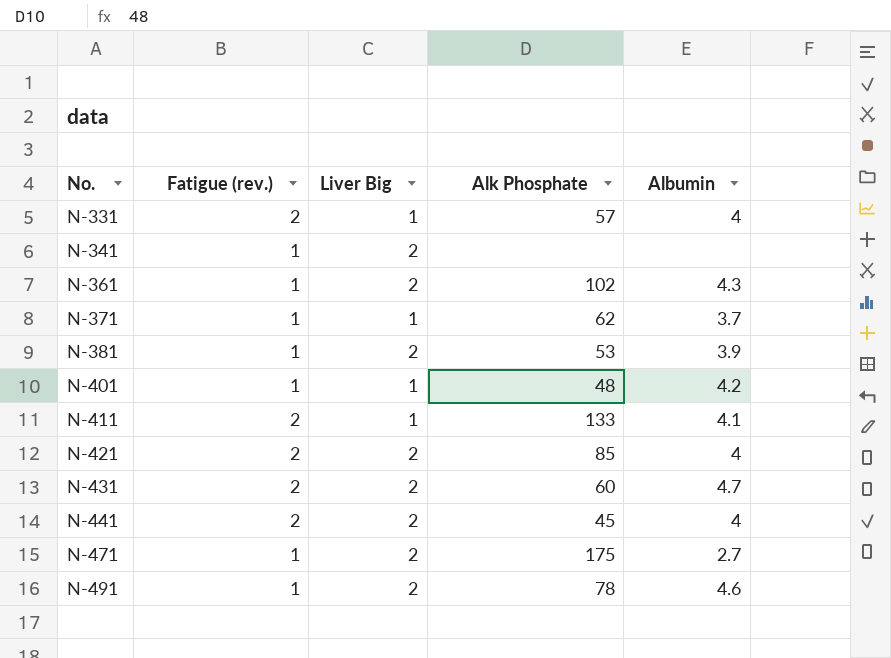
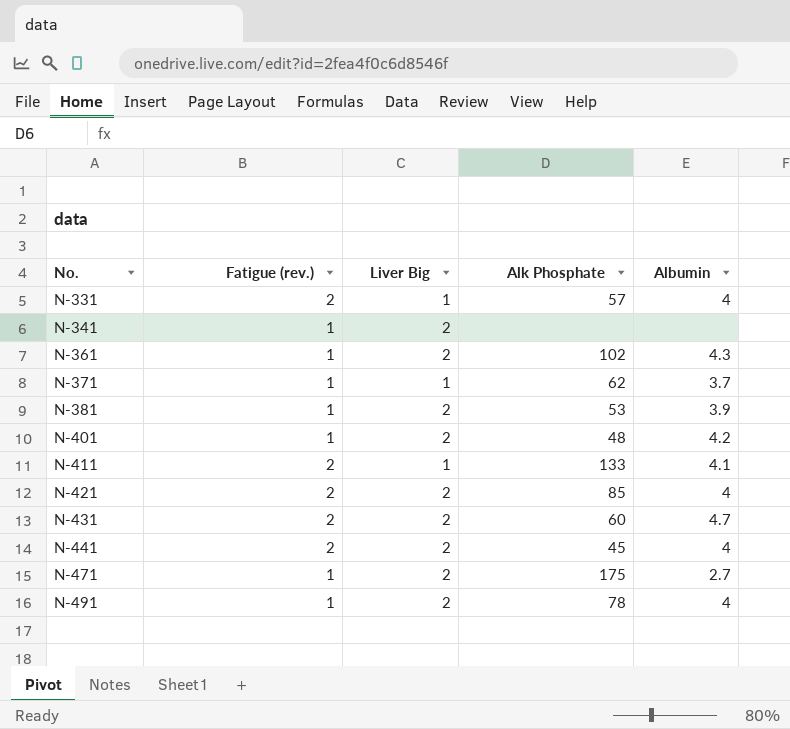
N-401 | Liver Big: 1 -> 2
N-491 | Albumin: 4.6 -> 4

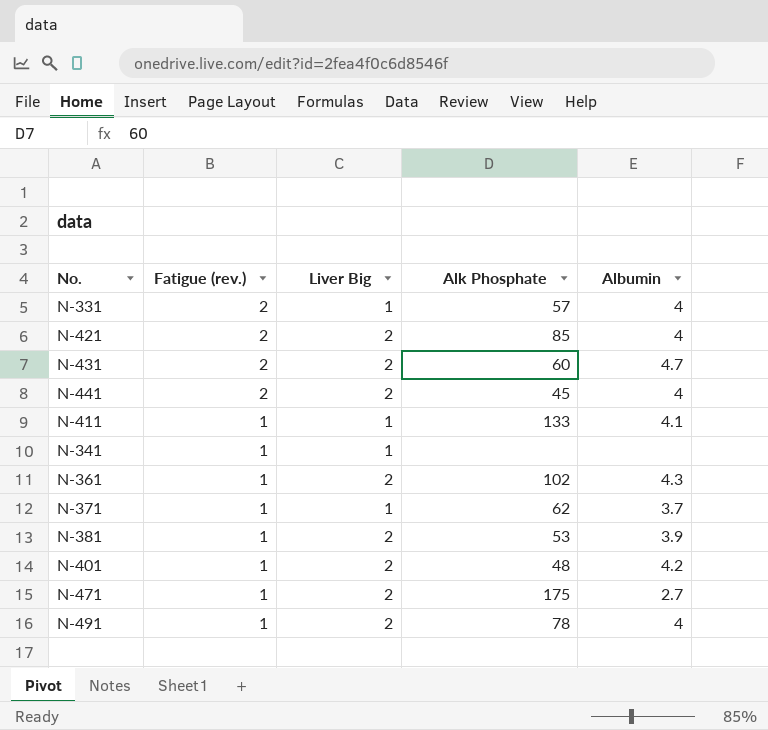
row order: No. ascending -> Fatigue (rev.) descending
N-411 | Fatigue (rev.): 2 -> 1
N-341 | Liver Big: 2 -> 1

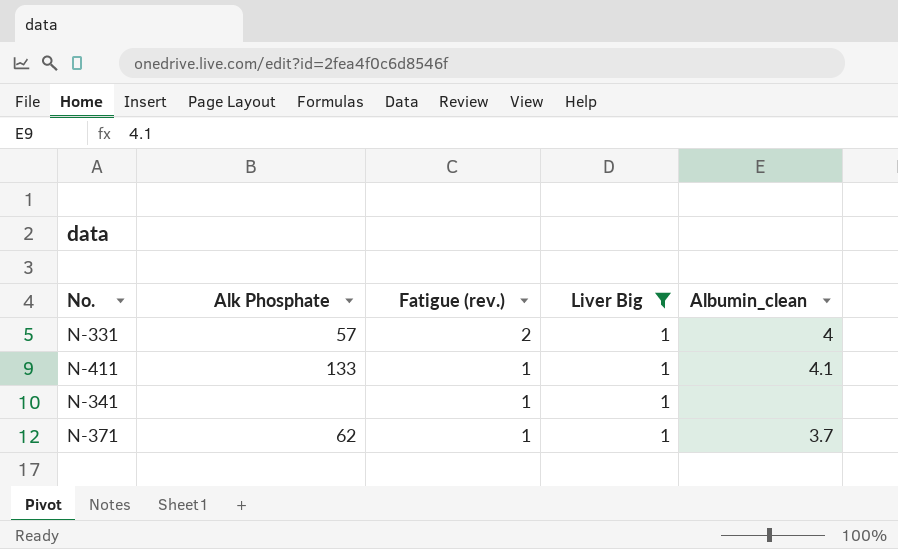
filter: none -> Liver Big = 1
column Alk Phosphate | position: 4 -> 2
column name: Albumin -> Albumin_clean

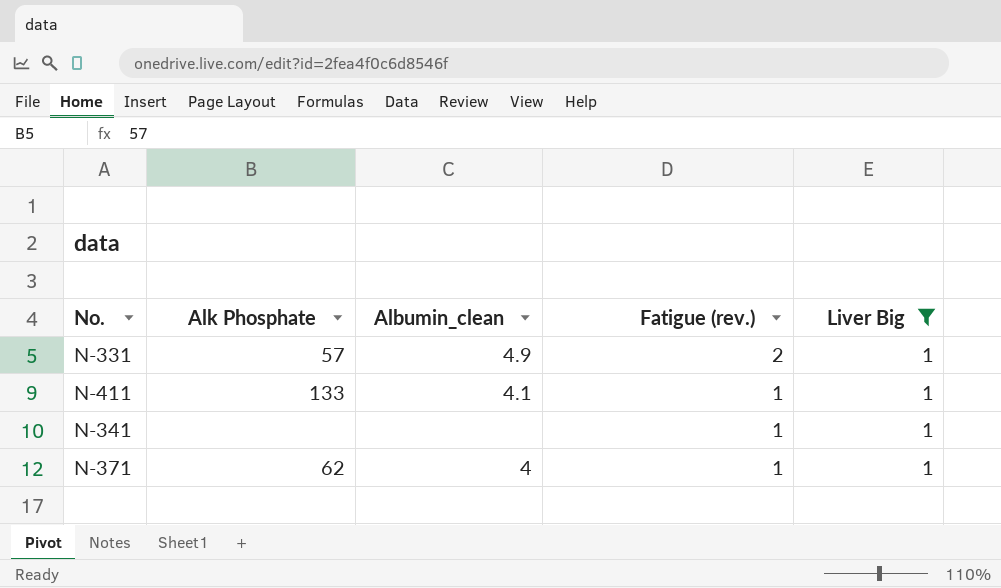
column Albumin_clean | position: 5 -> 3
N-331 | Albumin_clean: 4 -> 4.9
N-371 | Albumin_clean: 3.7 -> 4

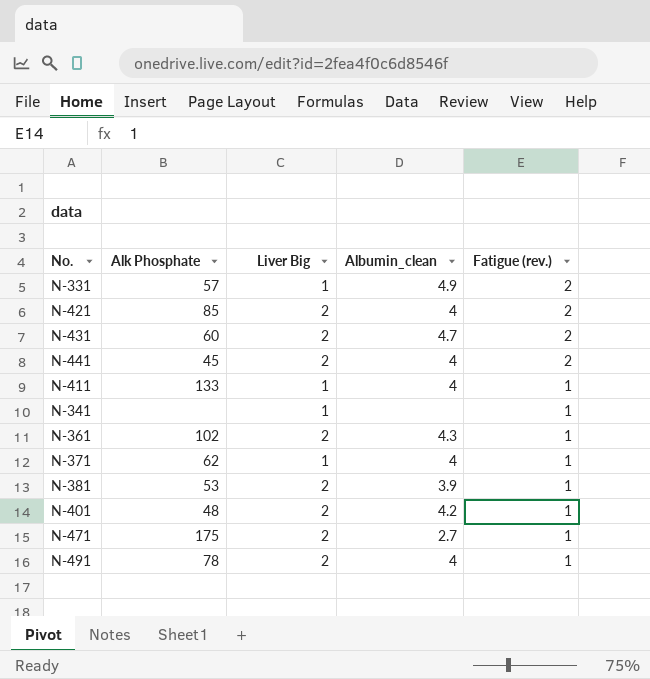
filter: Liver Big = 1 -> none
column Liver Big | position: 5 -> 3
N-411 | Albumin_clean: 4.1 -> 4

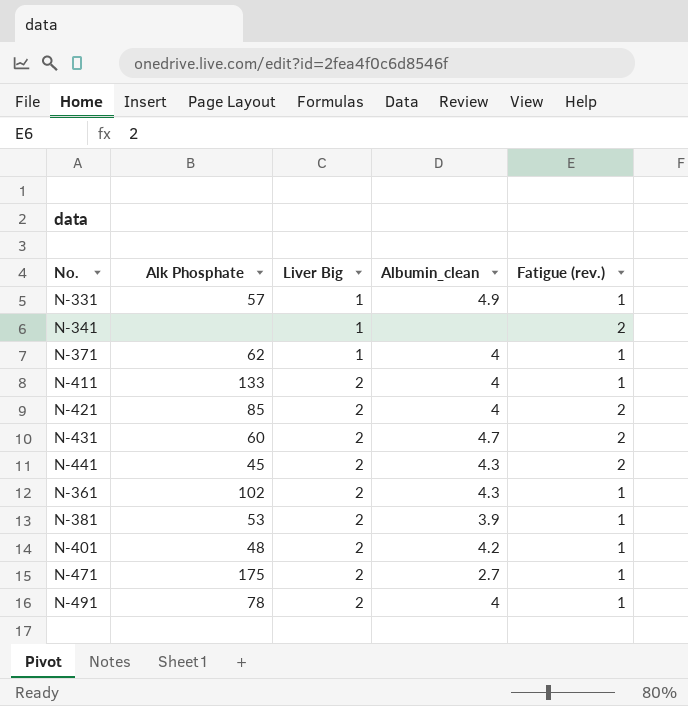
row order: Fatigue (rev.) descending -> Liver Big ascending
N-331 | Fatigue (rev.): 2 -> 1
N-341 | Fatigue (rev.): 1 -> 2
N-411 | Liver Big: 1 -> 2
N-441 | Albumin_clean: 4 -> 4.3

